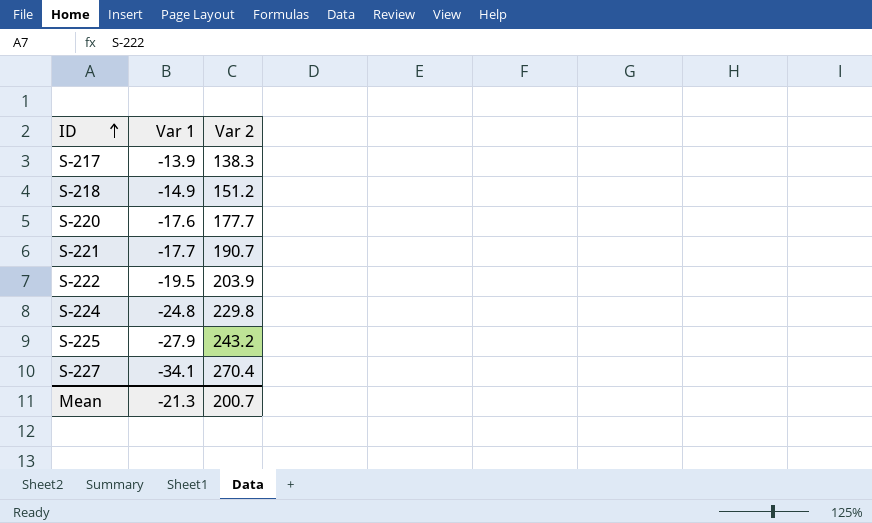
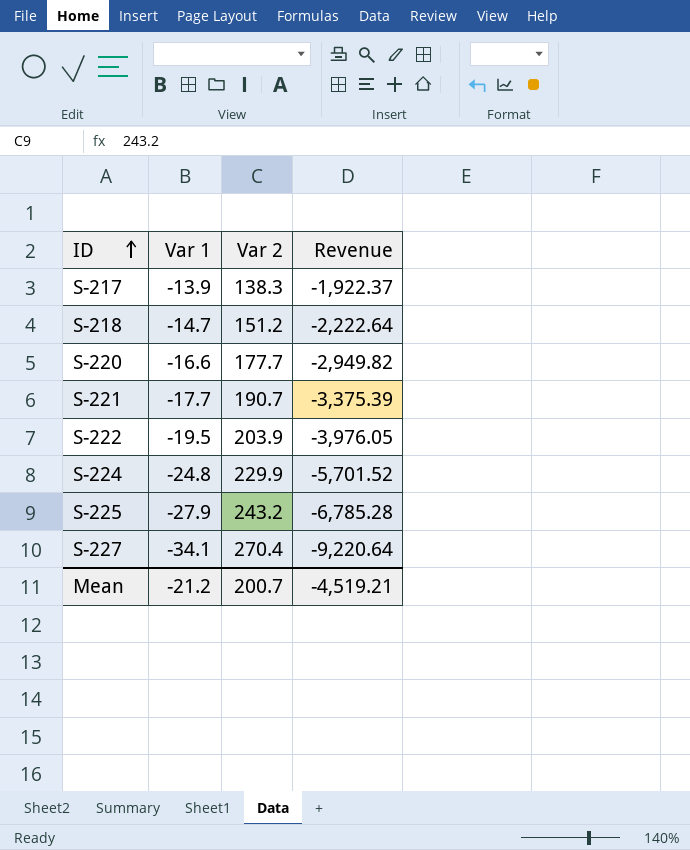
column Revenue | formula: none -> [Var 1] * [Var 2]
S-218 | Var 1: -14.9 -> -14.7
S-220 | Var 1: -17.6 -> -16.6
S-224 | Var 2: 229.8 -> 229.9
Mean | Var 1: -21.3 -> -21.2

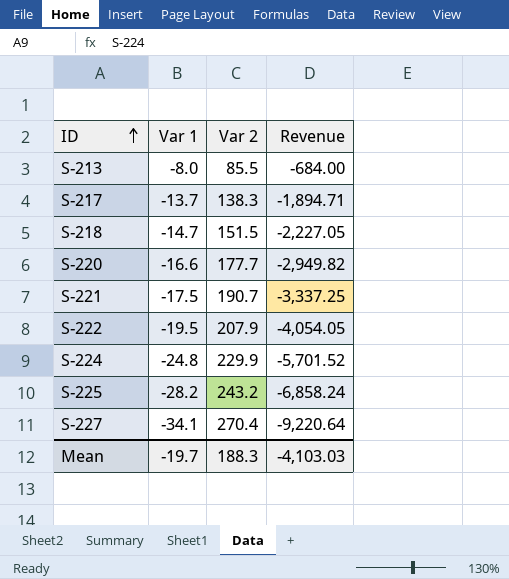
row S-213: none -> -8.0 | 85.5 | -684.00
S-217 | Var 1: -13.9 -> -13.7
S-217 | Revenue: -1,922.37 -> -1,894.71
S-218 | Var 2: 151.2 -> 151.5
S-218 | Revenue: -2,222.64 -> -2,227.05
S-221 | Var 1: -17.7 -> -17.5
S-221 | Revenue: -3,375.39 -> -3,337.25
S-222 | Var 2: 203.9 -> 207.9
S-222 | Revenue: -3,976.05 -> -4,054.05
S-225 | Var 1: -27.9 -> -28.2
S-225 | Revenue: -6,785.28 -> -6,858.24
Mean | Var 1: -21.2 -> -19.7
Mean | Var 2: 200.7 -> 188.3
Mean | Revenue: -4,519.21 -> -4,103.03

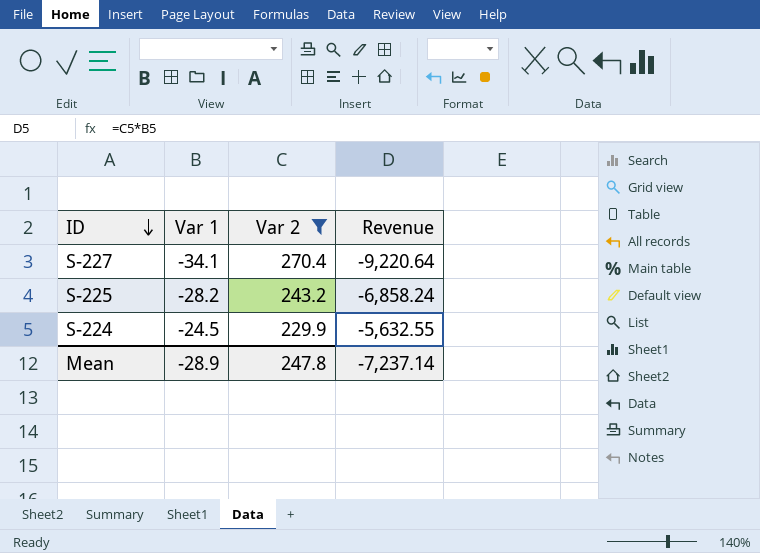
filter: none -> Var 2 >= 229.9
row order: ID ascending -> ID descending
S-224 | Var 1: -24.8 -> -24.5
S-224 | Revenue: -5,701.52 -> -5,632.55
Mean | Var 1: -19.7 -> -28.9
Mean | Var 2: 188.3 -> 247.8
Mean | Revenue: -4,103.03 -> -7,237.14

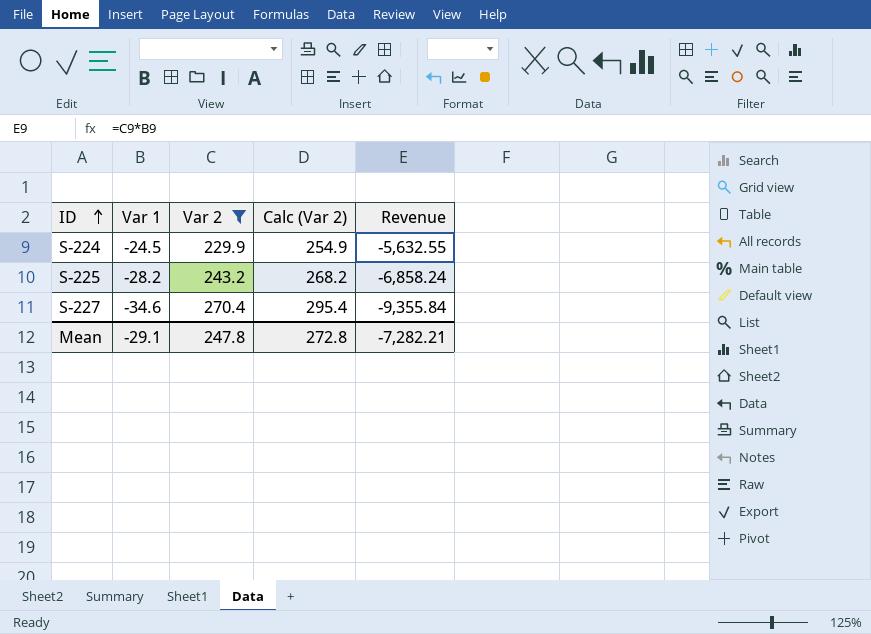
row order: ID descending -> ID ascending
column Calc (Var 2) | formula: none -> [Var 2] + 25
S-227 | Var 1: -34.1 -> -34.6
S-227 | Revenue: -9,220.64 -> -9,355.84
Mean | Var 1: -28.9 -> -29.1
Mean | Revenue: -7,237.14 -> -7,282.21

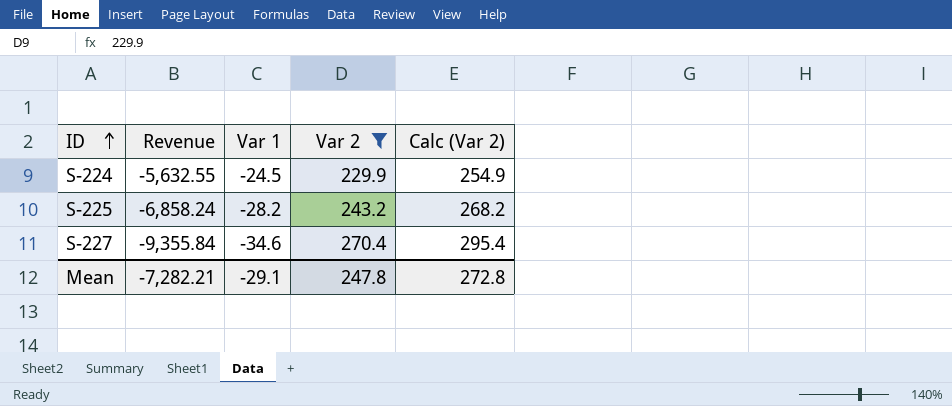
column Revenue | position: 5 -> 2

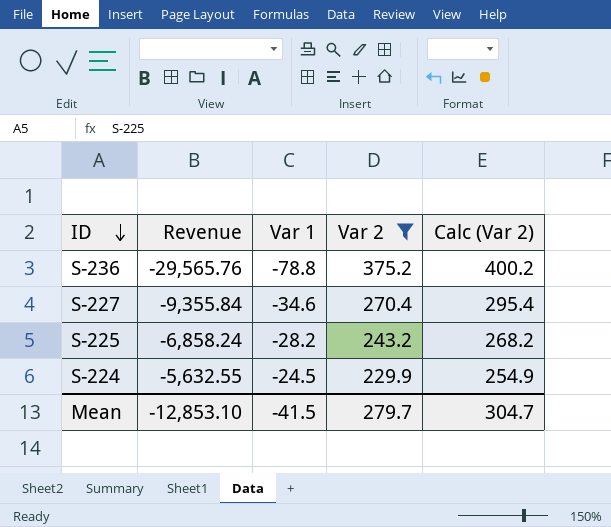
row order: ID ascending -> ID descending
row S-236: none -> -29,565.76 | -78.8 | 375.2 | 400.2
Mean | Revenue: -7,282.21 -> -12,853.10
Mean | Var 1: -29.1 -> -41.5
Mean | Var 2: 247.8 -> 279.7
Mean | Calc (Var 2): 272.8 -> 304.7

